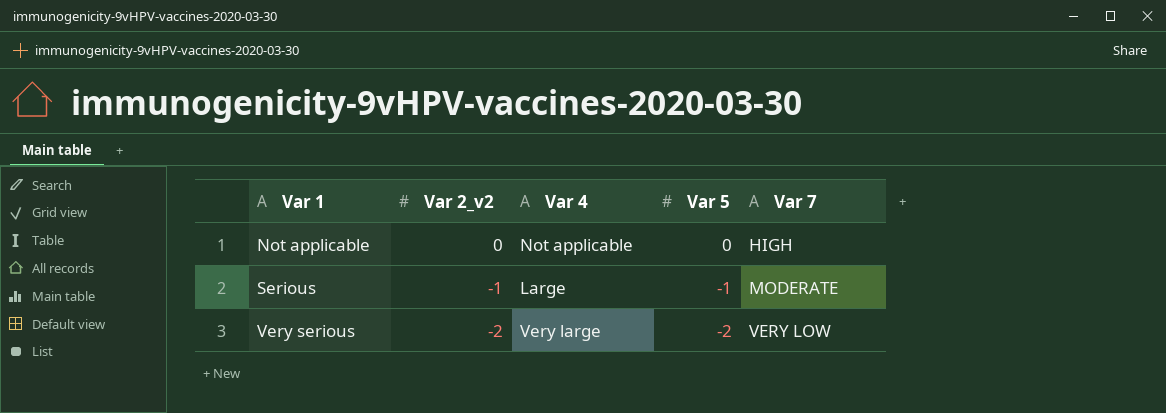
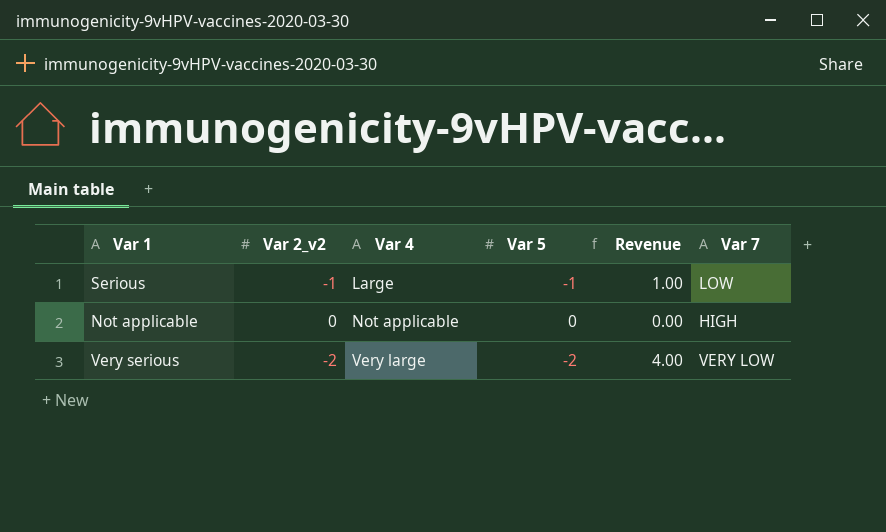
row order: Var 1 ascending -> Var 4 ascending
column Revenue | formula: none -> [Var 2_v2] * [Var 5]
Serious | Var 7: MODERATE -> LOW

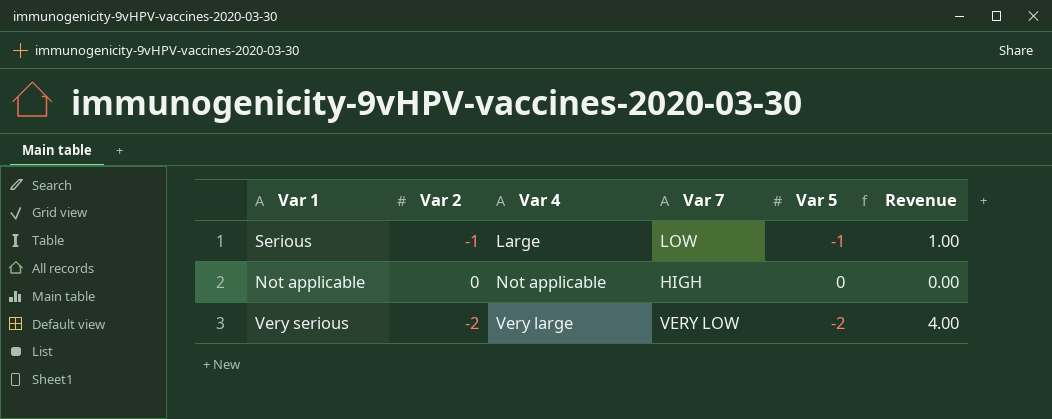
column name: Var 2_v2 -> Var 2
column Var 7 | position: 6 -> 4

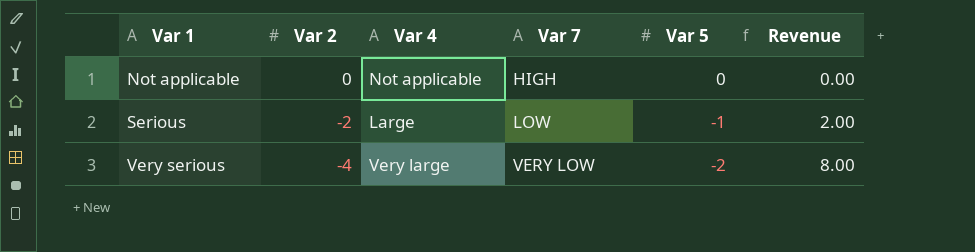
row order: Var 4 ascending -> Var 1 ascending
Serious | Var 2: -1 -> -2
Serious | Revenue: 1.00 -> 2.00
Very serious | Var 2: -2 -> -4
Very serious | Revenue: 4.00 -> 8.00

